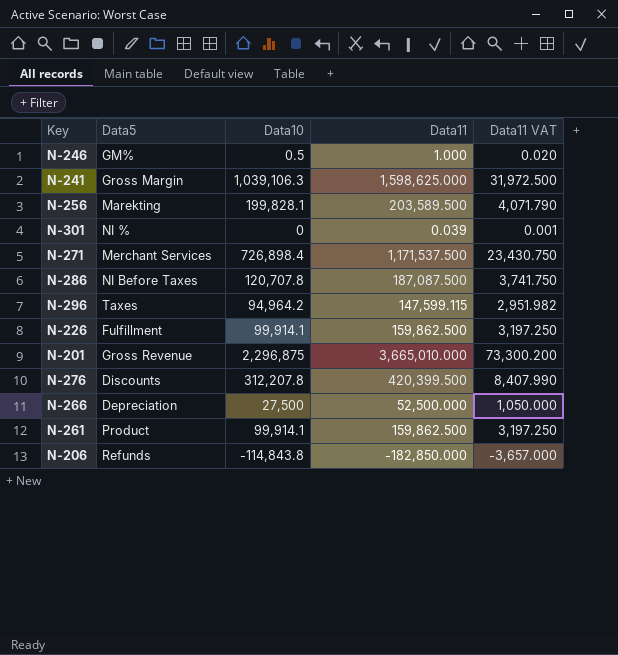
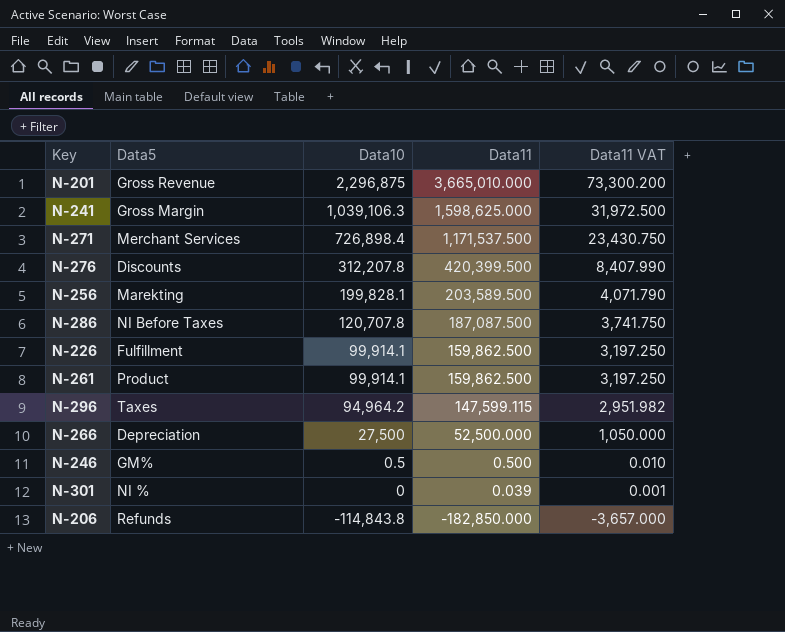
row order: none -> Data10 descending
N-246 | Data11: 1.000 -> 0.500
N-246 | Data11 VAT: 0.020 -> 0.010

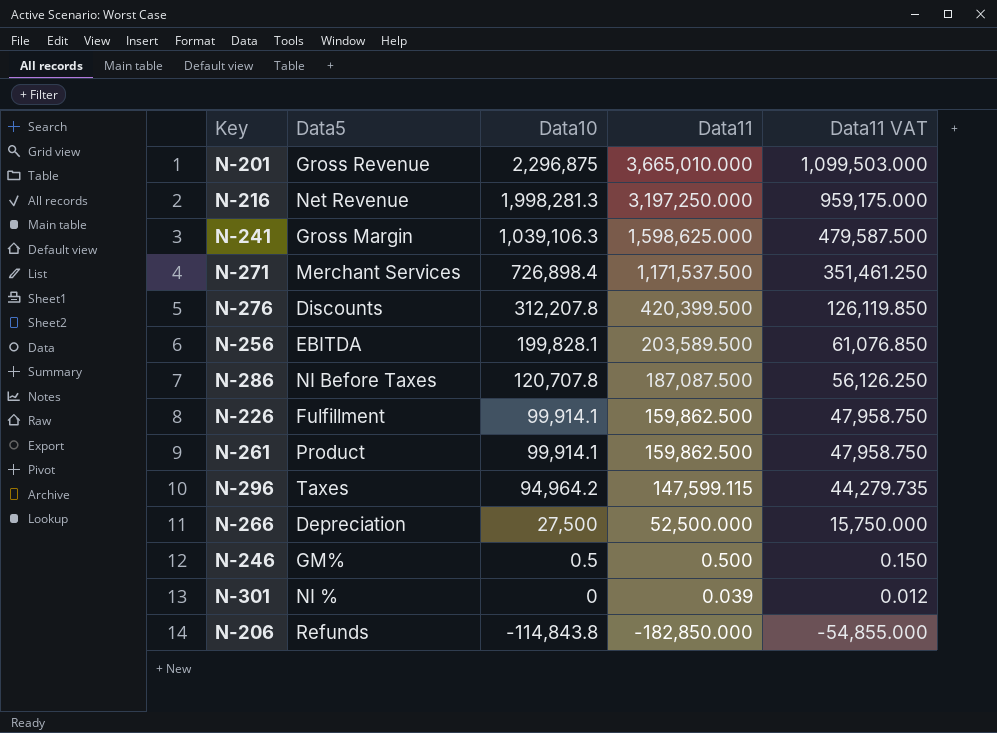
column Data11 VAT | formula: [Data11] * 0.02 -> [Data11] * 0.3
row N-216: none -> Net Revenue | 1,998,281.3 | 3,197,250.000 | 959,175.000
N-256 | Data5: Marekting -> EBITDA

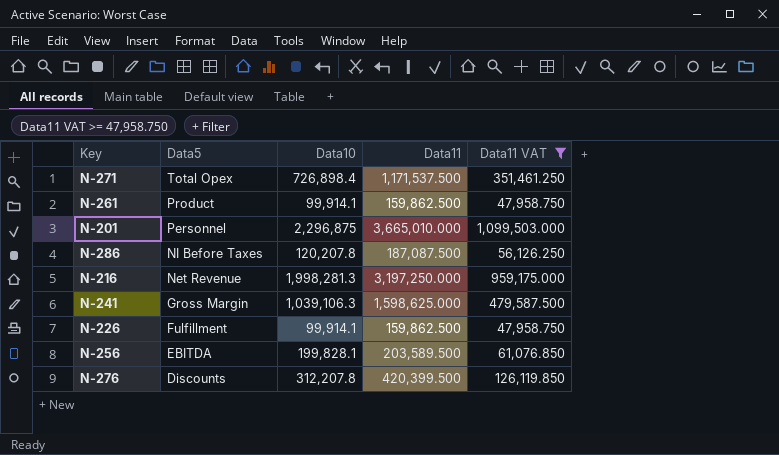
filter: none -> Data11 VAT >= 47,958.750
row order: Data10 descending -> Data5 descending
N-271 | Data5: Merchant Services -> Total Opex
N-201 | Data5: Gross Revenue -> Personnel
N-286 | Data10: 120,707.8 -> 120,207.8

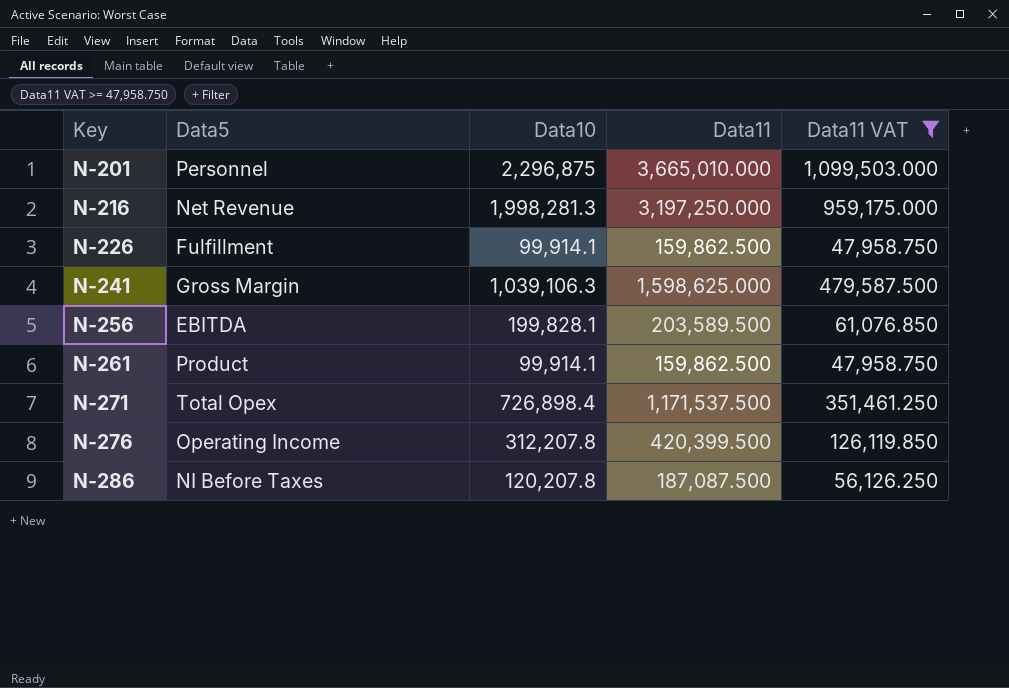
row order: Data5 descending -> Key ascending
N-276 | Data5: Discounts -> Operating Income

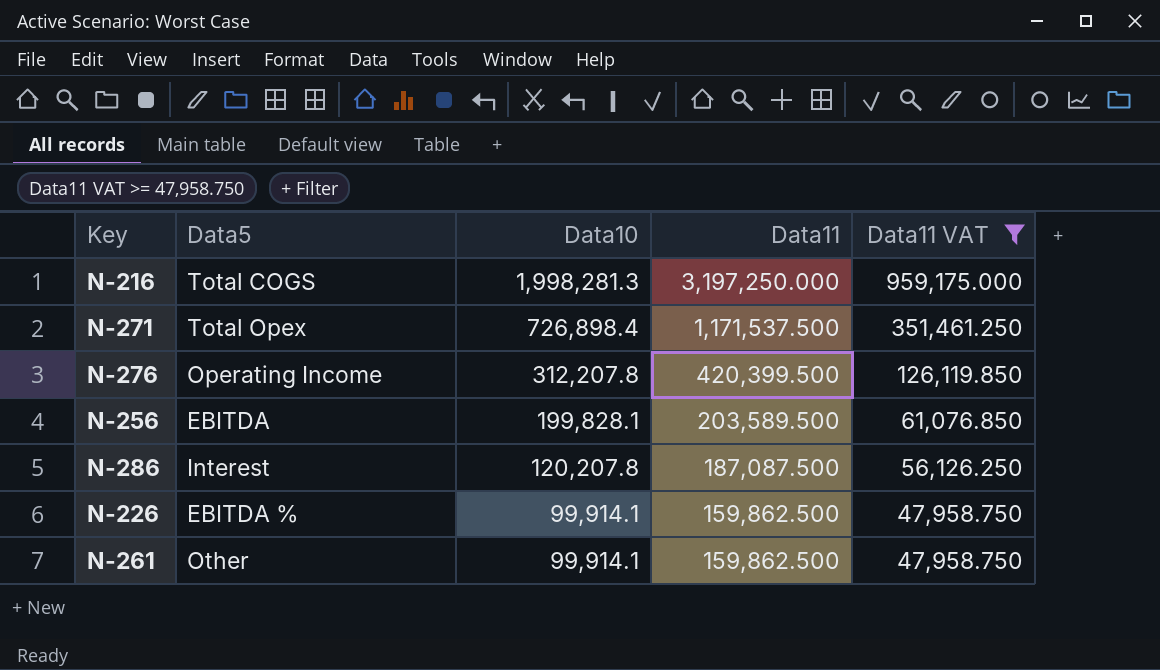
row order: Key ascending -> Data10 descending
row N-201: Personnel | 2,296,875 | 3,665,010.000 | 1,099,503.000 -> none
row N-241: Gross Margin | 1,039,106.3 | 1,598,625.000 | 479,587.500 -> none
N-216 | Data5: Net Revenue -> Total COGS
N-286 | Data5: NI Before Taxes -> Interest
N-226 | Data5: Fulfillment -> EBITDA %
N-261 | Data5: Product -> Other

